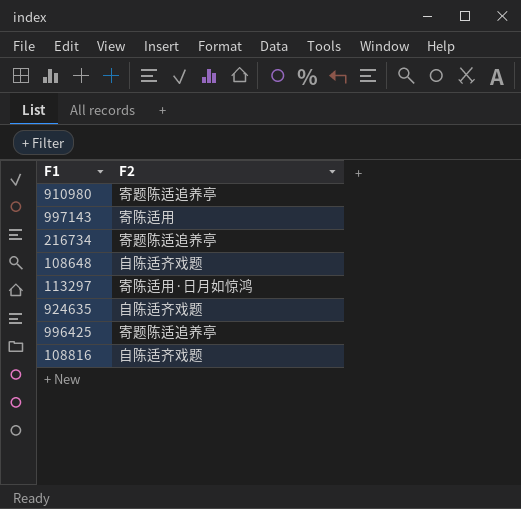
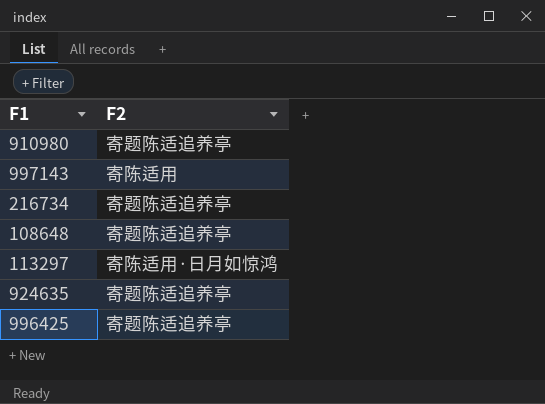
row 108816: 自陈适齐戏题 -> none
108648 | F2: 自陈适齐戏题 -> 寄题陈适追养亭
924635 | F2: 自陈适齐戏题 -> 寄题陈适追养亭

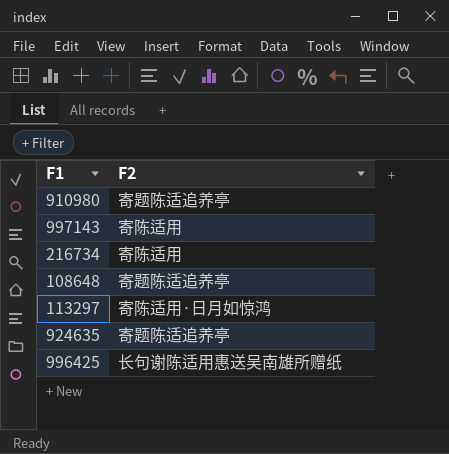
216734 | F2: 寄题陈适追养亭 -> 寄陈适用
996425 | F2: 寄题陈适追养亭 -> 长句谢陈适用惠送吴南雄所赠纸

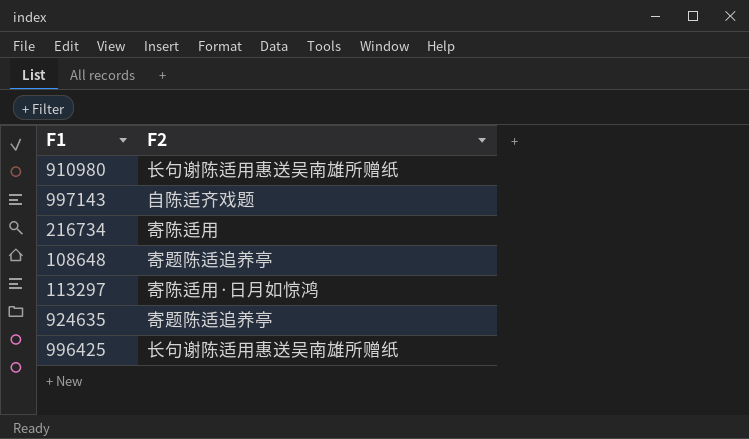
910980 | F2: 寄题陈适追养亭 -> 长句谢陈适用惠送吴南雄所赠纸
997143 | F2: 寄陈适用 -> 自陈适齐戏题

